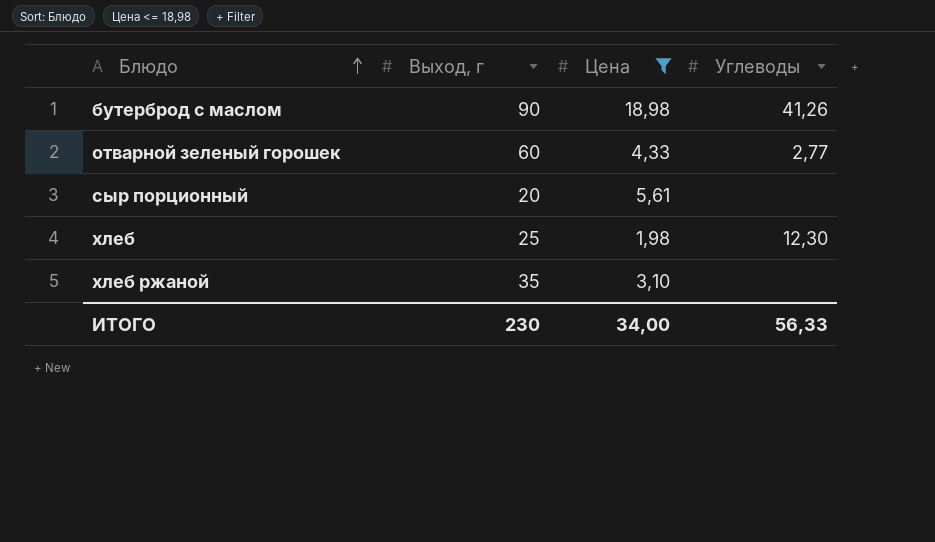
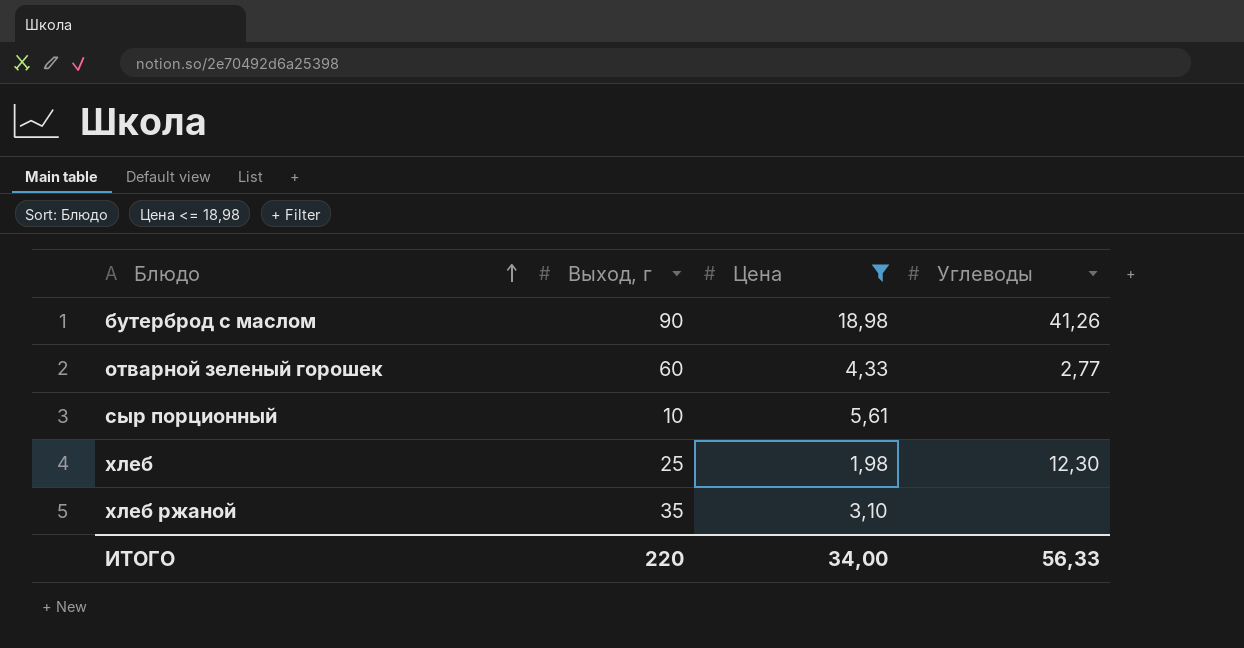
сыр порционный | Выход, г: 20 -> 10
ИТОГО | Выход, г: 230 -> 220

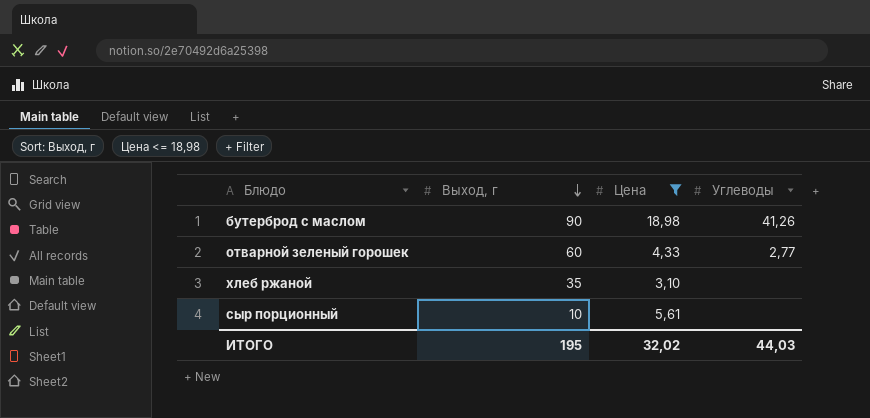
row order: Блюдо ascending -> Выход, г descending
row хлеб: 25 | 1,98 | 12,30 -> none
ИТОГО | Выход, г: 220 -> 195
ИТОГО | Цена: 34,00 -> 32,02
ИТОГО | Углеводы: 56,33 -> 44,03

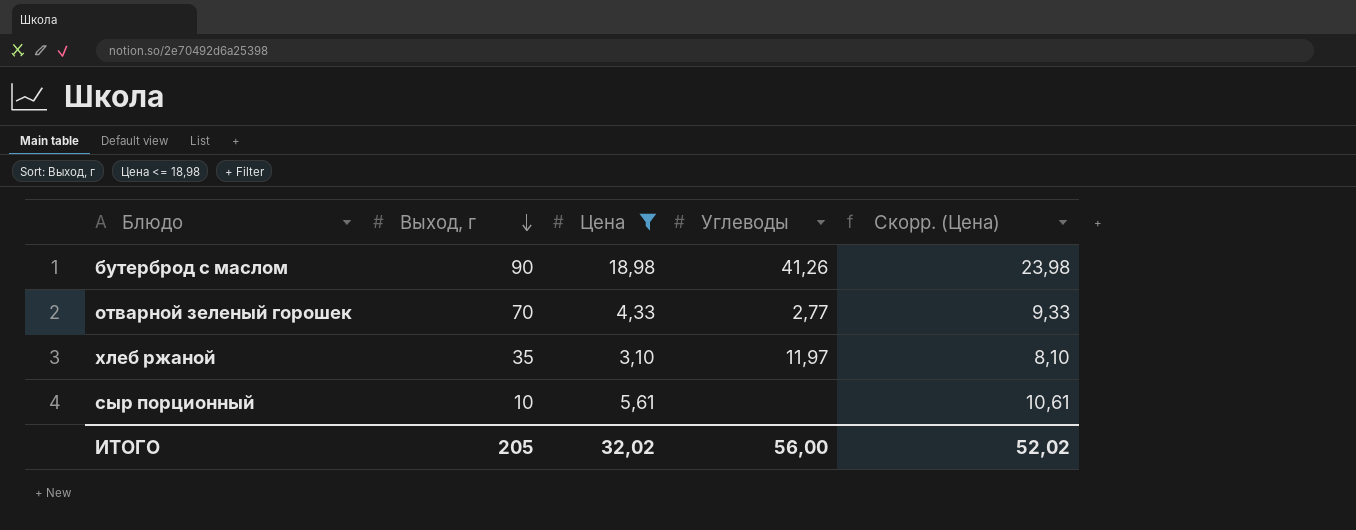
column Скорр. (Цена) | formula: none -> [Цена] + 5
отварной зеленый горошек | Выход, г: 60 -> 70
хлеб ржаной | Углеводы: none -> 11,97
ИТОГО | Выход, г: 195 -> 205
ИТОГО | Углеводы: 44,03 -> 56,00

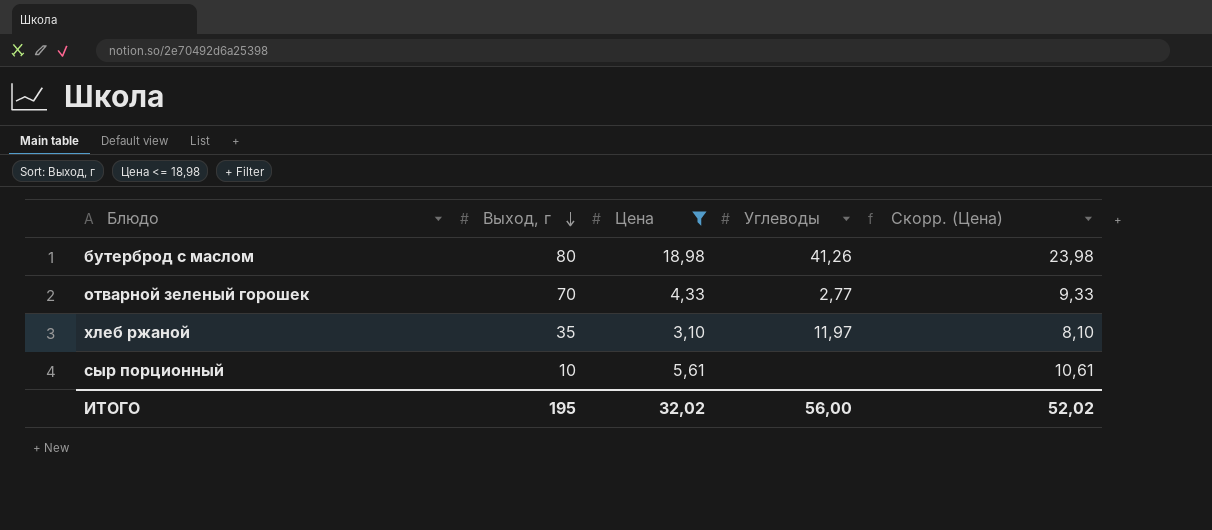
бутерброд с маслом | Выход, г: 90 -> 80
ИТОГО | Выход, г: 205 -> 195

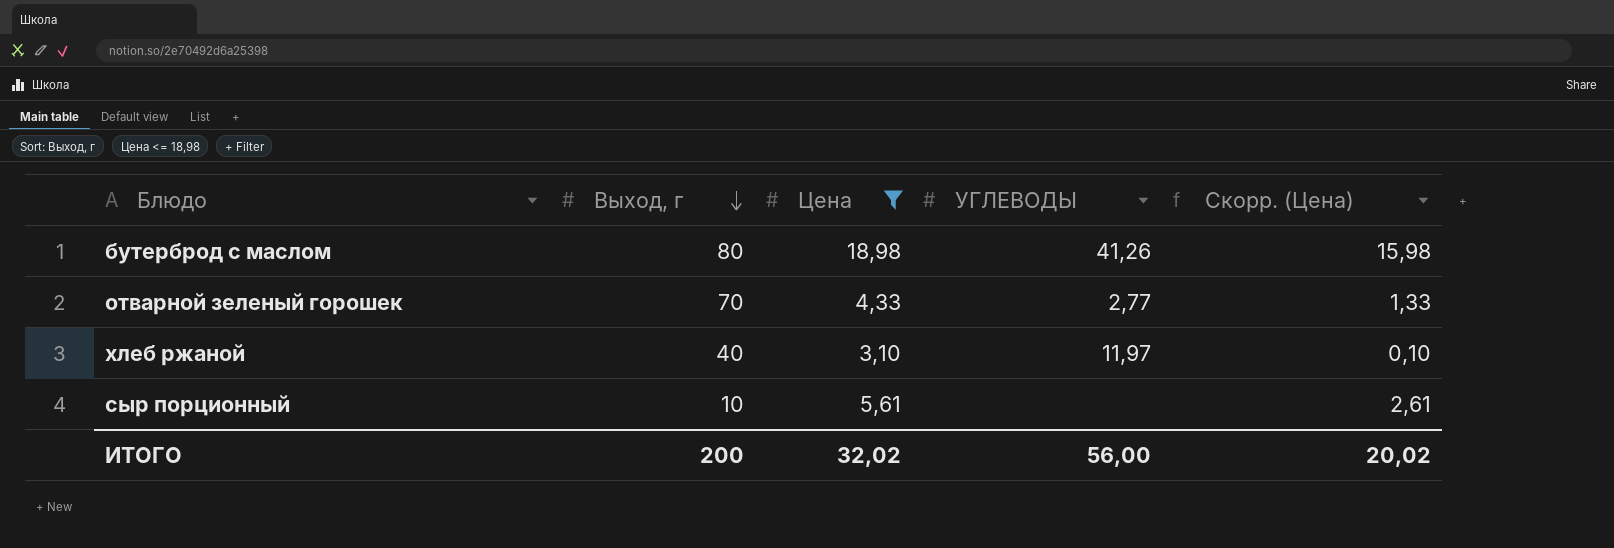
column name: Углеводы -> УГЛЕВОДЫ
column Скорр. (Цена) | formula: [Цена] + 5 -> [Цена] - 3
хлеб ржаной | Выход, г: 35 -> 40
ИТОГО | Выход, г: 195 -> 200
ИТОГО | Скорр. (Цена): 52,02 -> 20,02

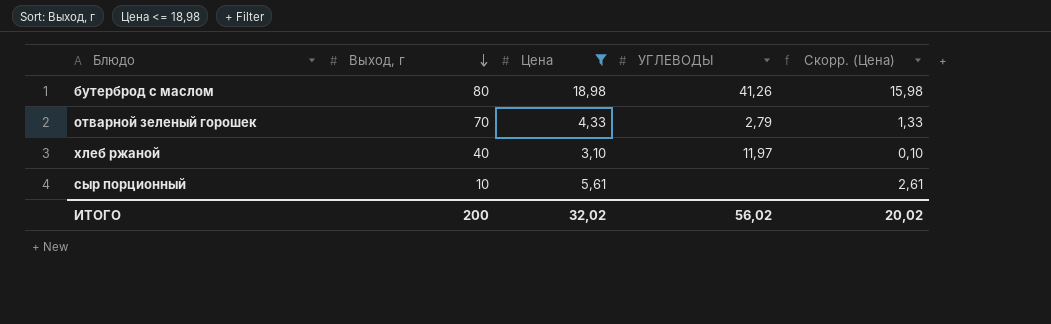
отварной зеленый горошек | УГЛЕВОДЫ: 2,77 -> 2,79
ИТОГО | УГЛЕВОДЫ: 56,00 -> 56,02

